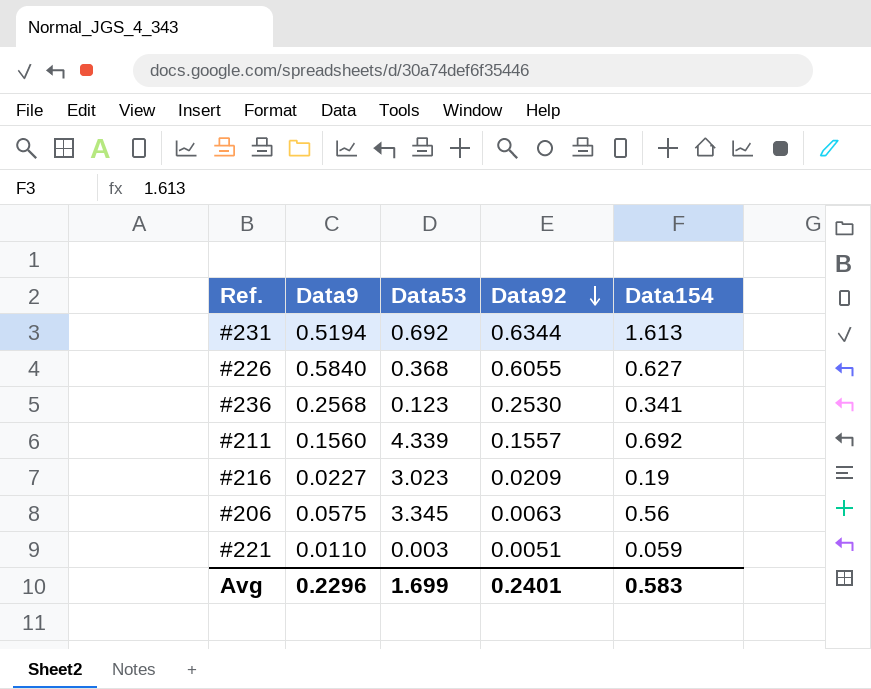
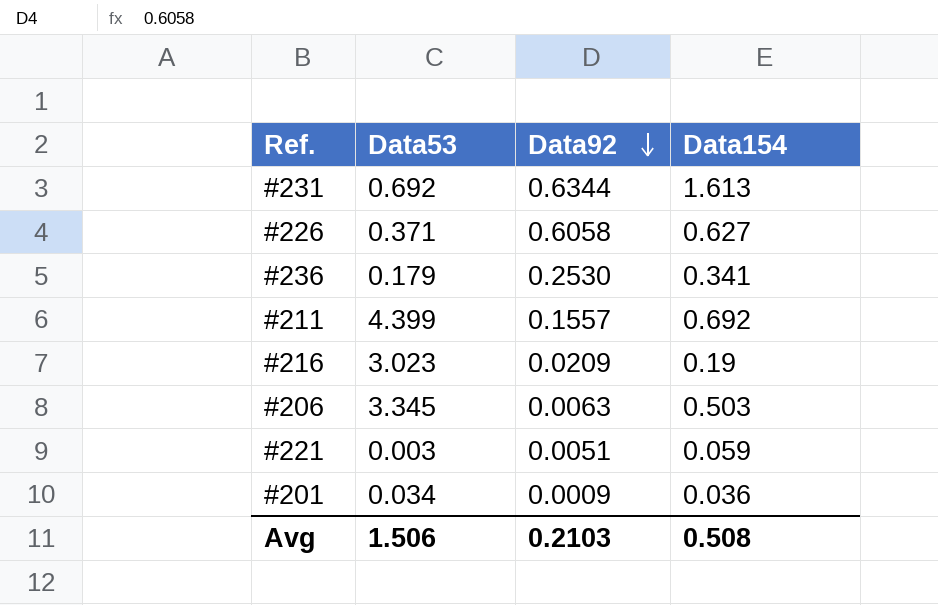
column Data9 | position: 2 -> none
#226 | Data53: 0.368 -> 0.371
#226 | Data92: 0.6055 -> 0.6058
#236 | Data53: 0.123 -> 0.179
#211 | Data53: 4.339 -> 4.399
#206 | Data154: 0.56 -> 0.503
row #201: none -> 0.034 | 0.0009 | 0.036
Avg | Data53: 1.699 -> 1.506
Avg | Data92: 0.2401 -> 0.2103
Avg | Data154: 0.583 -> 0.508

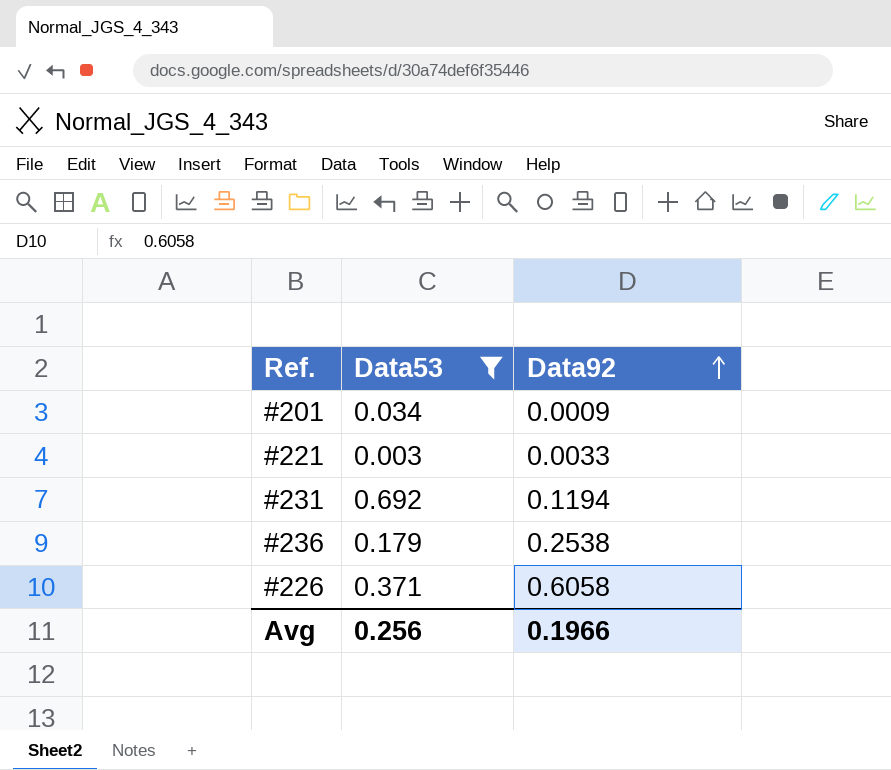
filter: none -> Data53 <= 0.692
row order: Data92 descending -> Data92 ascending
column Data154 | position: 4 -> none
#221 | Data92: 0.0051 -> 0.0033
#231 | Data92: 0.6344 -> 0.1194
#236 | Data92: 0.2530 -> 0.2538
Avg | Data53: 1.506 -> 0.256
Avg | Data92: 0.2103 -> 0.1966

